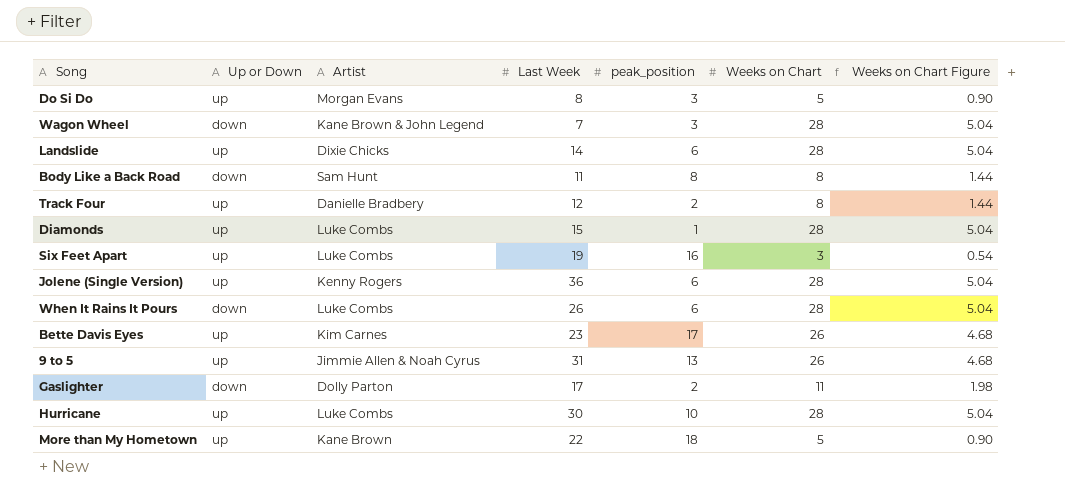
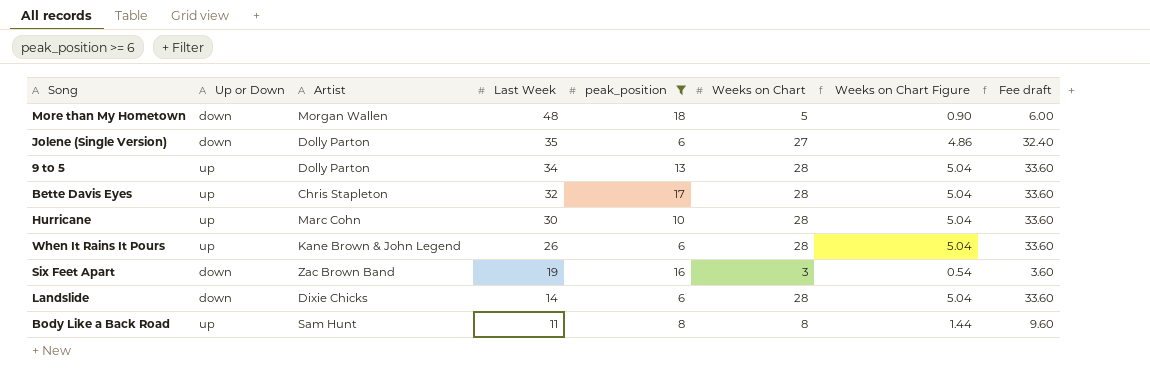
filter: none -> peak_position >= 6
row order: none -> Last Week descending
column Fee draft | formula: none -> [Weeks on Chart] * 1.2
More than My Hometown | Up or Down: up -> down
More than My Hometown | Artist: Kane Brown -> Morgan Wallen
More than My Hometown | Last Week: 22 -> 48
Jolene (Single Version) | Up or Down: up -> down
Jolene (Single Version) | Artist: Kenny Rogers -> Dolly Parton
Jolene (Single Version) | Last Week: 36 -> 35
Jolene (Single Version) | Weeks on Chart: 28 -> 27
Jolene (Single Version) | Weeks on Chart Figure: 5.04 -> 4.86
9 to 5 | Artist: Jimmie Allen & Noah Cyrus -> Dolly Parton
9 to 5 | Last Week: 31 -> 34
9 to 5 | Weeks on Chart: 26 -> 28
9 to 5 | Weeks on Chart Figure: 4.68 -> 5.04
Bette Davis Eyes | Artist: Kim Carnes -> Chris Stapleton
Bette Davis Eyes | Last Week: 23 -> 32
Bette Davis Eyes | Weeks on Chart: 26 -> 28
Bette Davis Eyes | Weeks on Chart Figure: 4.68 -> 5.04
Hurricane | Artist: Luke Combs -> Marc Cohn
When It Rains It Pours | Up or Down: down -> up
When It Rains It Pours | Artist: Luke Combs -> Kane Brown & John Legend
Six Feet Apart | Up or Down: up -> down
Six Feet Apart | Artist: Luke Combs -> Zac Brown Band
Landslide | Up or Down: up -> down
Body Like a Back Road | Up or Down: down -> up

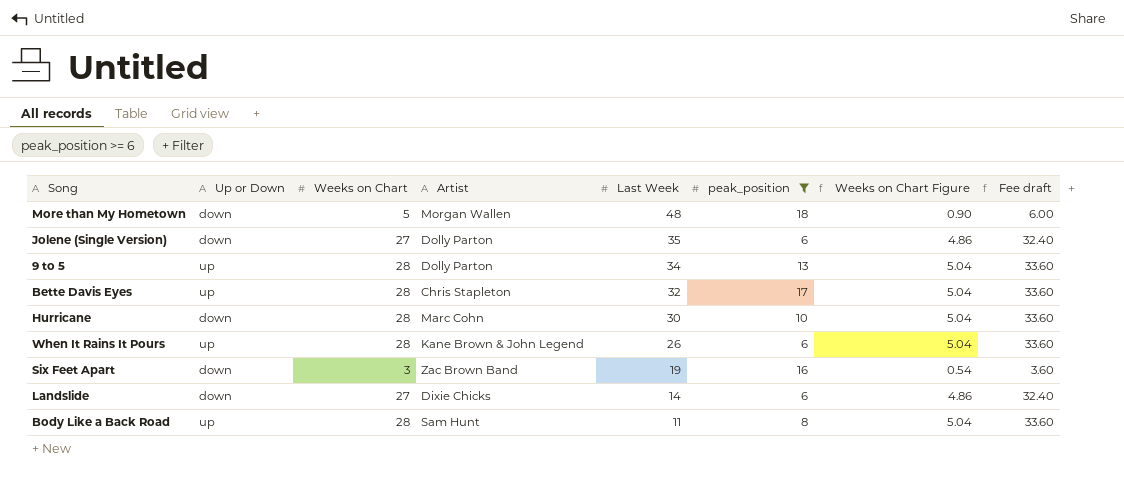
column Weeks on Chart | position: 6 -> 3
Hurricane | Up or Down: up -> down
Landslide | Weeks on Chart: 28 -> 27
Landslide | Weeks on Chart Figure: 5.04 -> 4.86
Landslide | Fee draft: 33.60 -> 32.40
Body Like a Back Road | Weeks on Chart: 8 -> 28
Body Like a Back Road | Weeks on Chart Figure: 1.44 -> 5.04
Body Like a Back Road | Fee draft: 9.60 -> 33.60

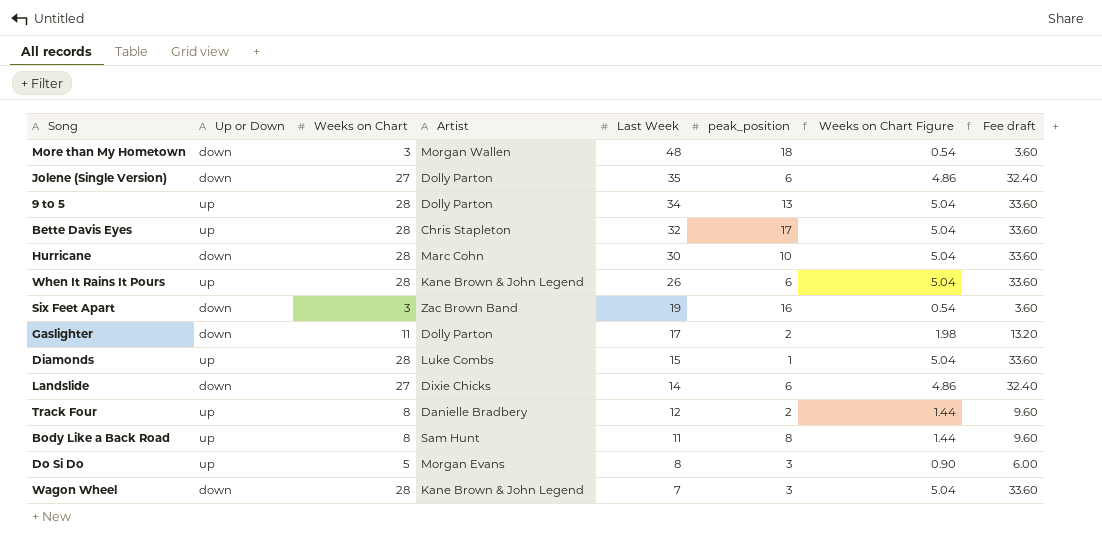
filter: peak_position >= 6 -> none
More than My Hometown | Weeks on Chart: 5 -> 3
More than My Hometown | Weeks on Chart Figure: 0.90 -> 0.54
More than My Hometown | Fee draft: 6.00 -> 3.60
Body Like a Back Road | Weeks on Chart: 28 -> 8
Body Like a Back Road | Weeks on Chart Figure: 5.04 -> 1.44
Body Like a Back Road | Fee draft: 33.60 -> 9.60

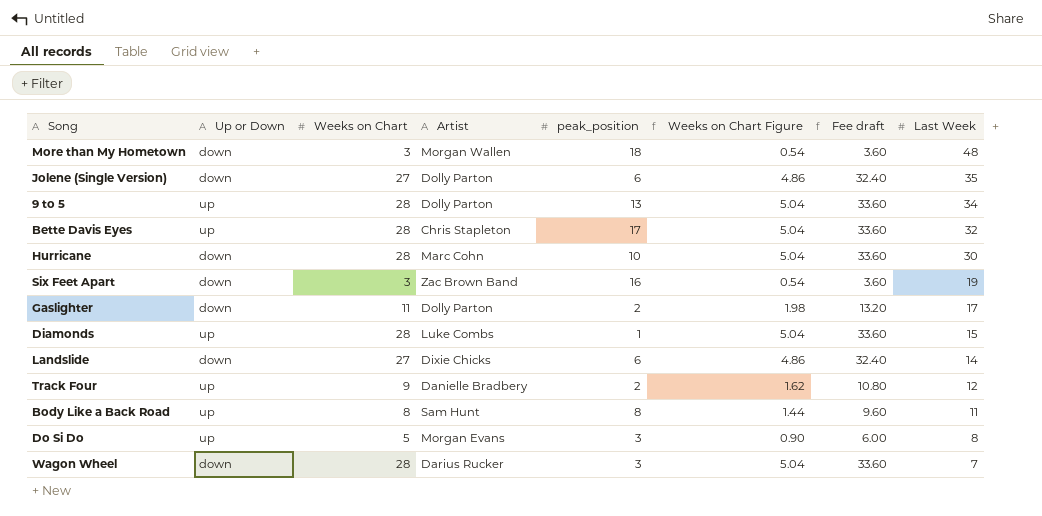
column Last Week | position: 5 -> 8
row When It Rains It Pours: up | 28 | Kane Brown & John Legend | 26 | 6 | 5.04 | 33.60 -> none
Track Four | Weeks on Chart: 8 -> 9
Track Four | Weeks on Chart Figure: 1.44 -> 1.62
Track Four | Fee draft: 9.60 -> 10.80
Wagon Wheel | Artist: Kane Brown & John Legend -> Darius Rucker

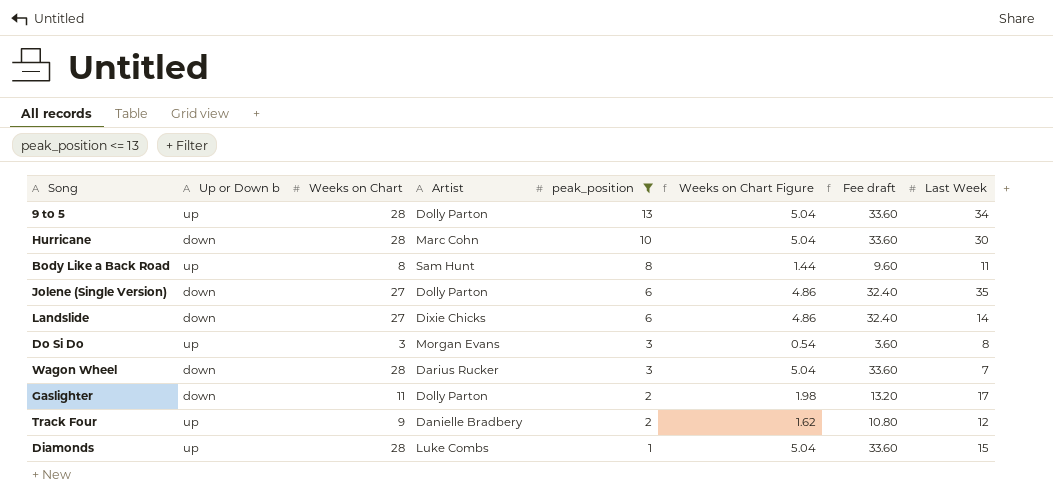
filter: none -> peak_position <= 13
row order: Last Week descending -> peak_position descending
column name: Up or Down -> Up or Down b
Do Si Do | Weeks on Chart: 5 -> 3
Do Si Do | Weeks on Chart Figure: 0.90 -> 0.54
Do Si Do | Fee draft: 6.00 -> 3.60

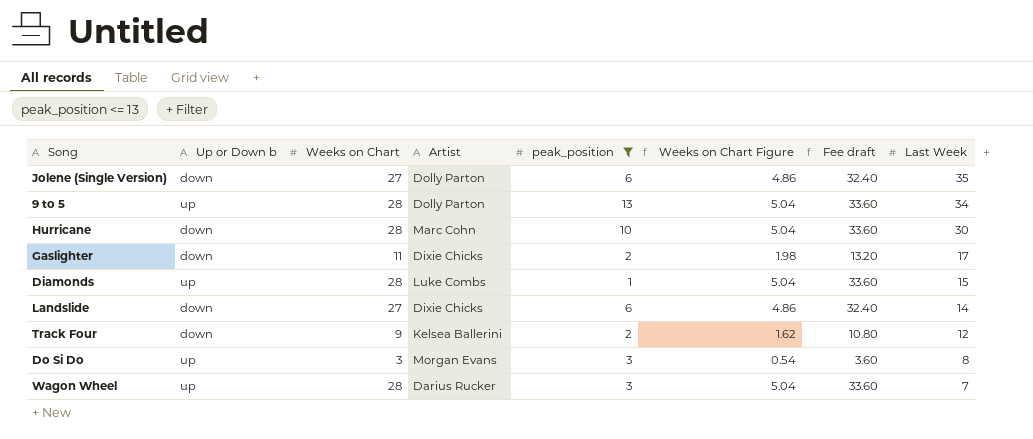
row order: peak_position descending -> Last Week descending
row Body Like a Back Road: up | 8 | Sam Hunt | 8 | 1.44 | 9.60 | 11 -> none
Gaslighter | Artist: Dolly Parton -> Dixie Chicks
Track Four | Up or Down b: up -> down
Track Four | Artist: Danielle Bradbery -> Kelsea Ballerini
Wagon Wheel | Up or Down b: down -> up

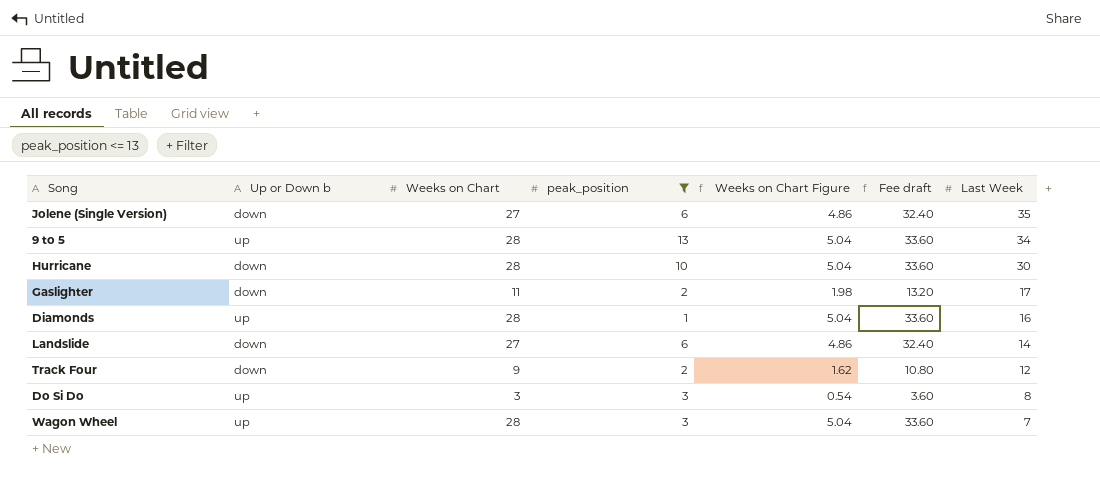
column Artist | position: 4 -> none
Diamonds | Last Week: 15 -> 16

